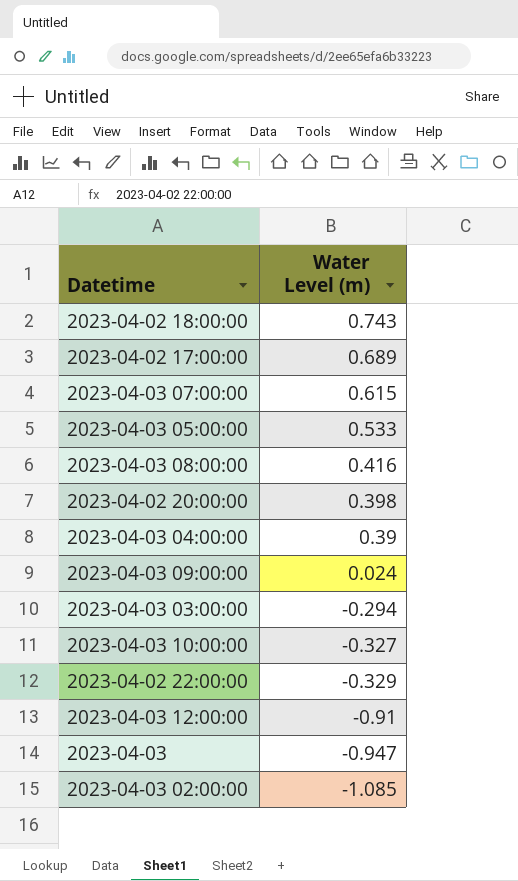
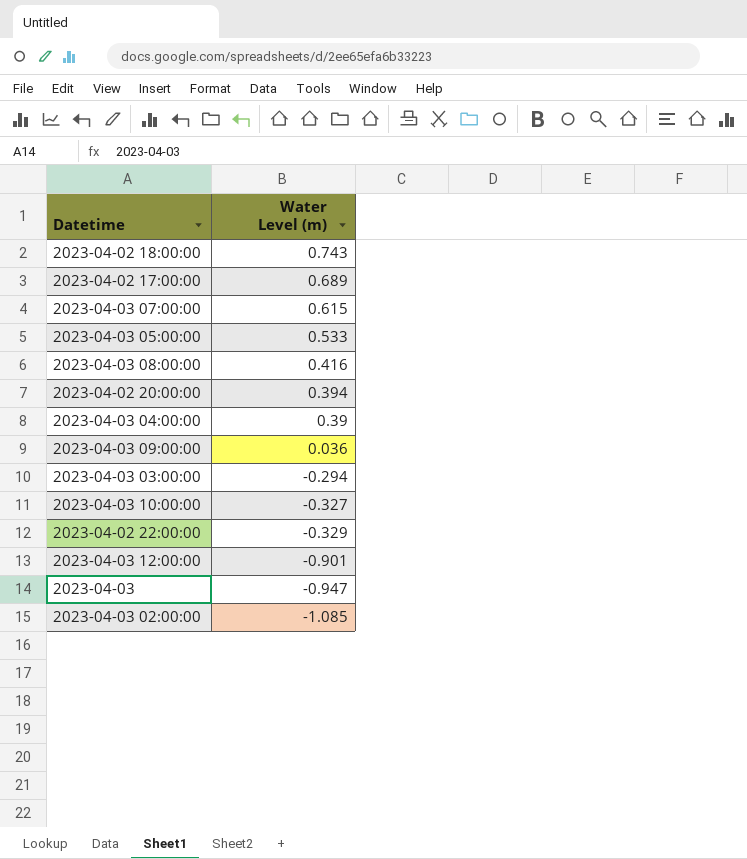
2023-04-02 20:00:00 | Water Level (m): 0.398 -> 0.394
2023-04-03 09:00:00 | Water Level (m): 0.024 -> 0.036
2023-04-03 12:00:00 | Water Level (m): -0.91 -> -0.901

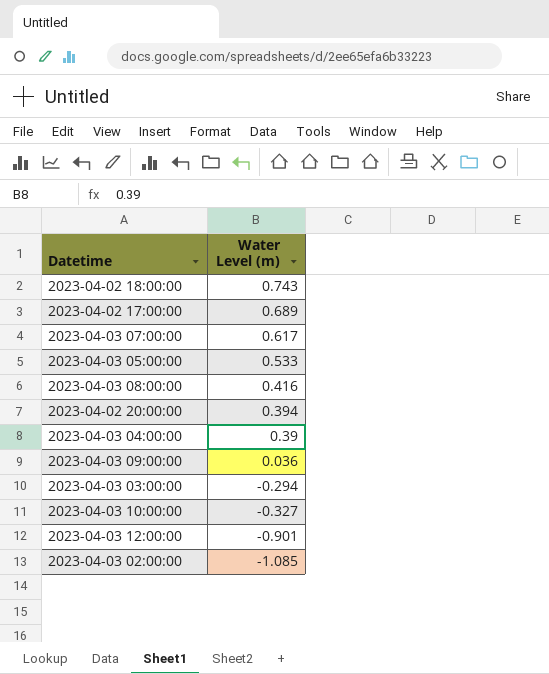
row 2023-04-02 22:00:00: -0.329 -> none
row 2023-04-03: -0.947 -> none
2023-04-03 07:00:00 | Water Level (m): 0.615 -> 0.617

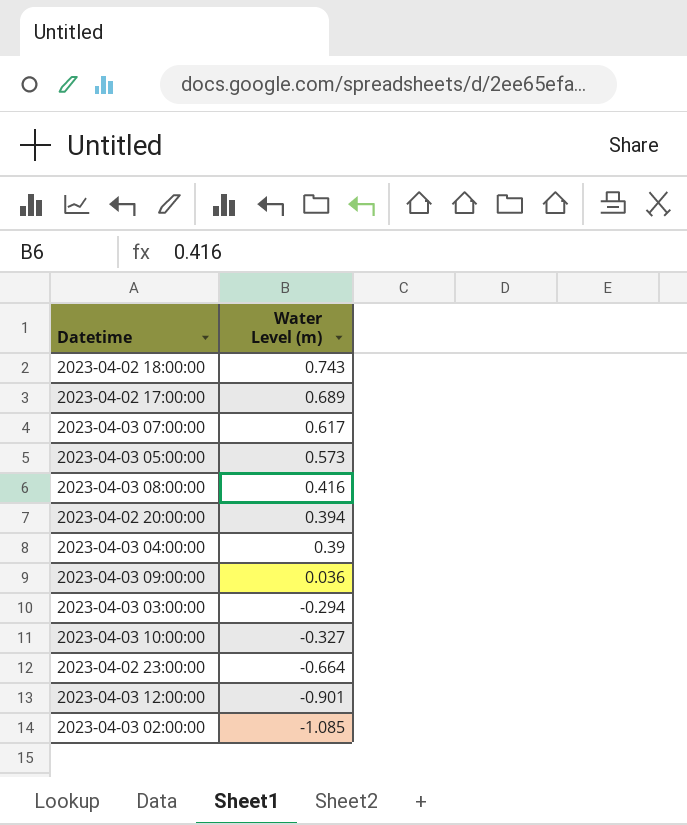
2023-04-03 05:00:00 | Water Level (m): 0.533 -> 0.573
row 2023-04-02 23:00:00: none -> -0.664

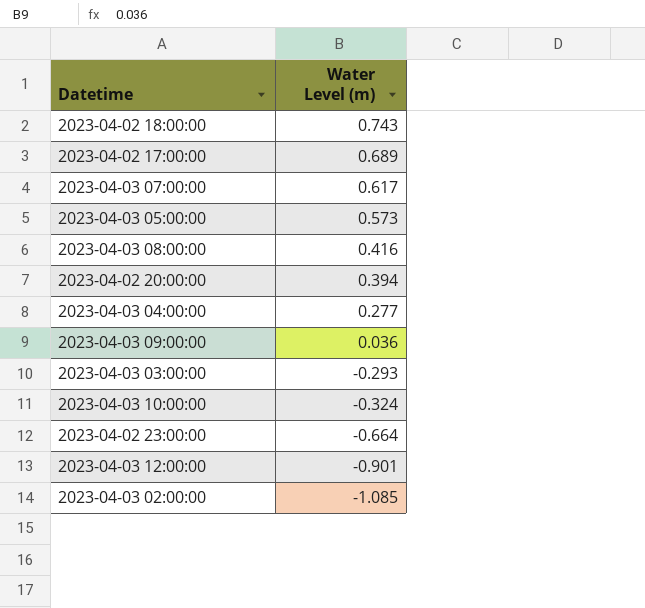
2023-04-03 04:00:00 | Water Level (m): 0.39 -> 0.277
2023-04-03 03:00:00 | Water Level (m): -0.294 -> -0.293
2023-04-03 10:00:00 | Water Level (m): -0.327 -> -0.324

